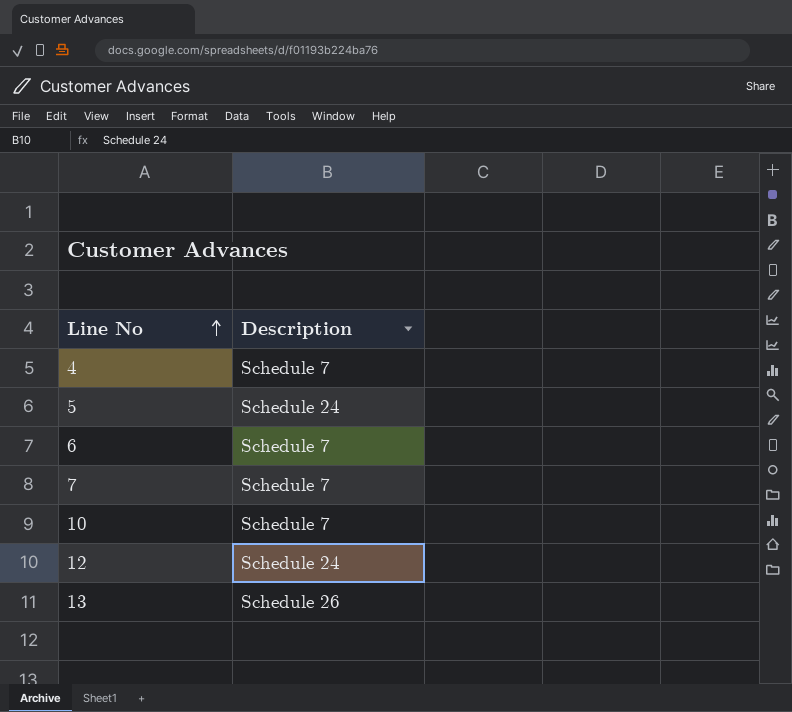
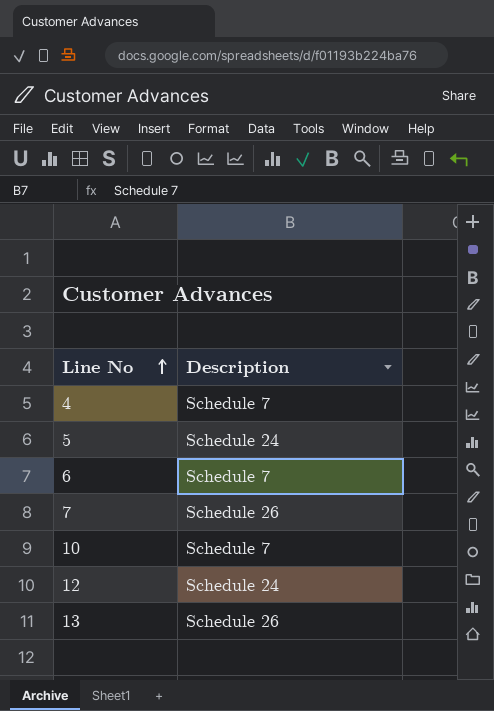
7 | Description: Schedule 7 -> Schedule 26

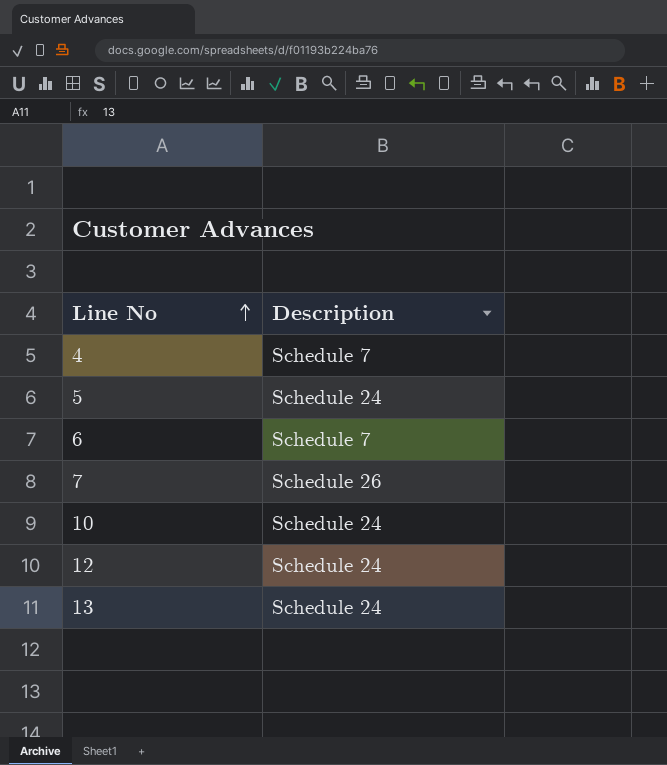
10 | Description: Schedule 7 -> Schedule 24
13 | Description: Schedule 26 -> Schedule 24

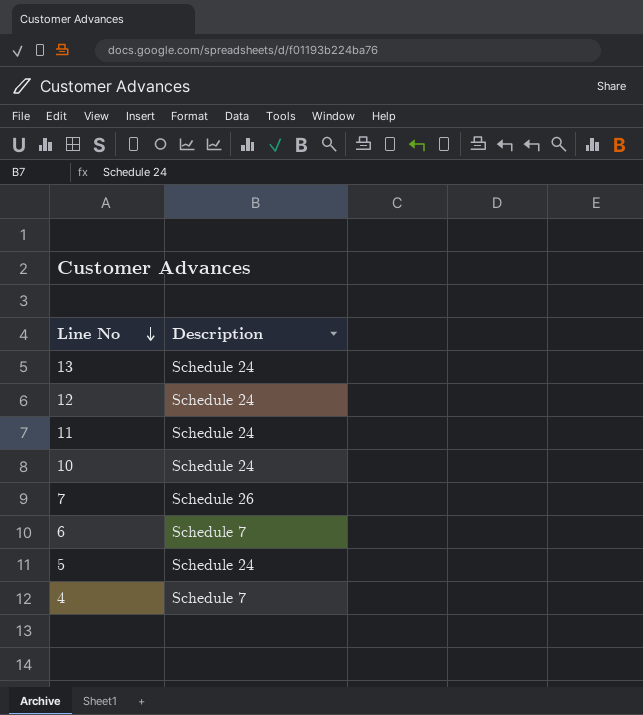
row order: Line No ascending -> Line No descending
row 11: none -> Schedule 24

